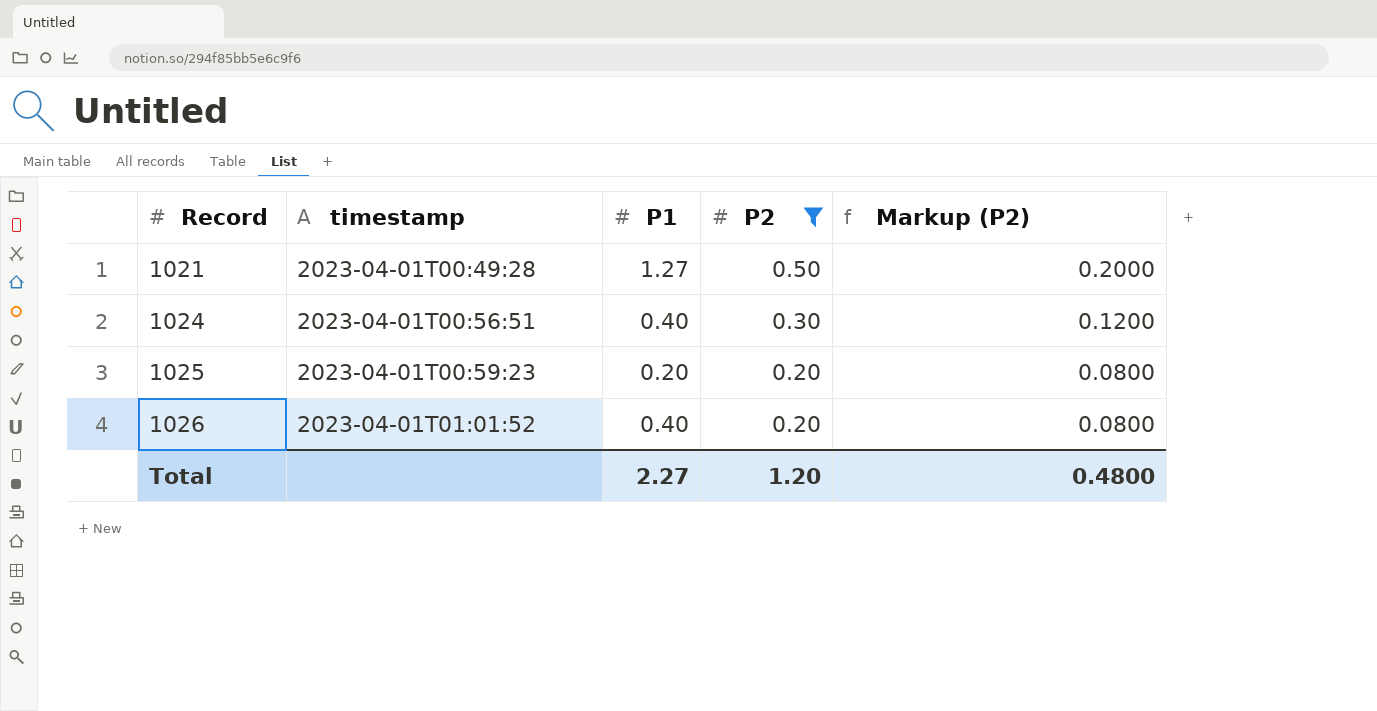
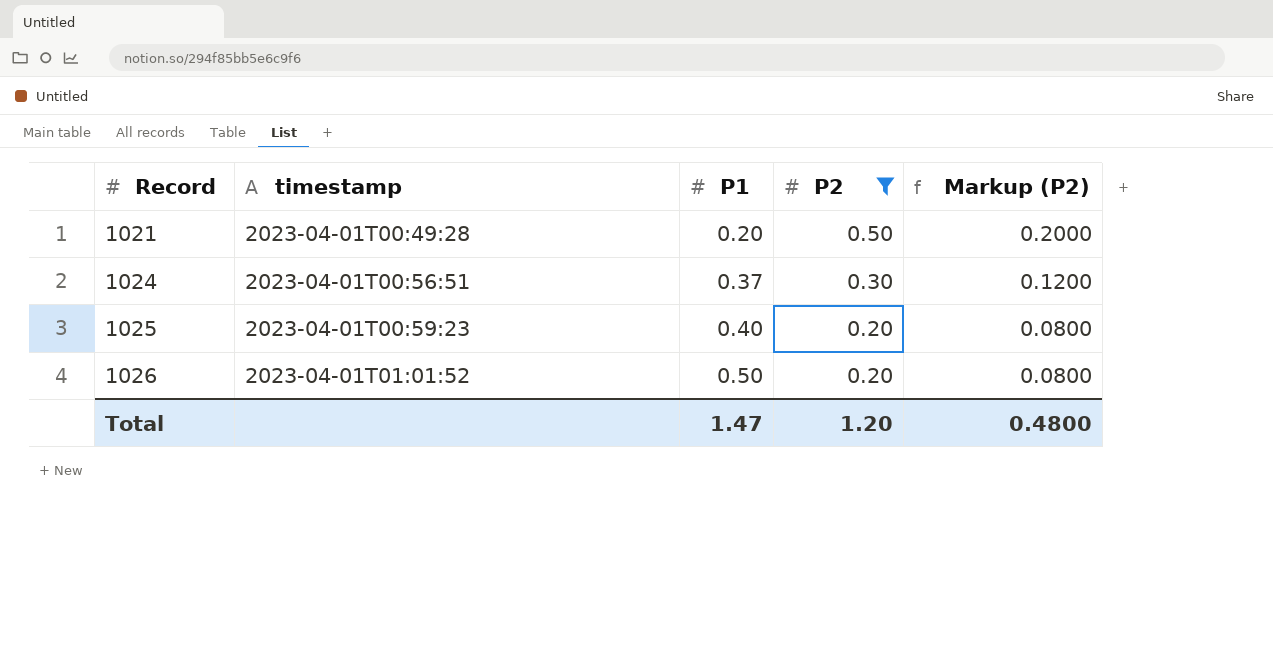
1021 | P1: 1.27 -> 0.20
1024 | P1: 0.40 -> 0.37
1025 | P1: 0.20 -> 0.40
1026 | P1: 0.40 -> 0.50
Total | P1: 2.27 -> 1.47

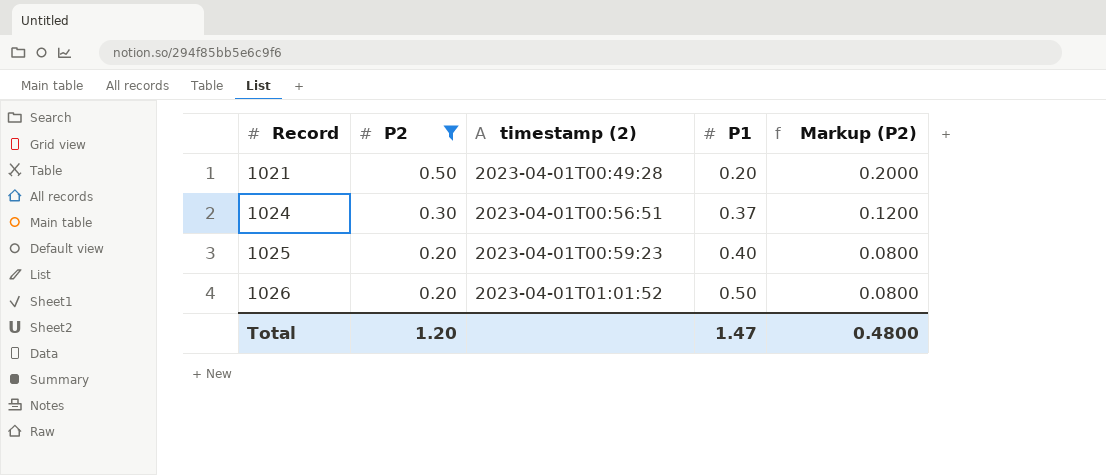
column P2 | position: 4 -> 2
column name: timestamp -> timestamp (2)

